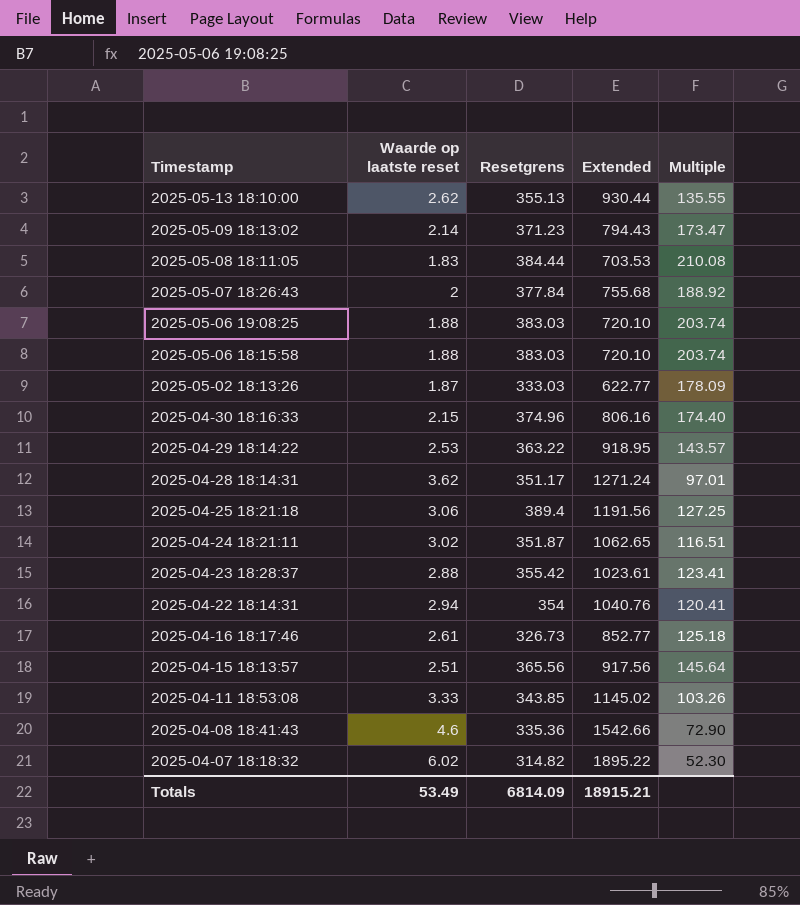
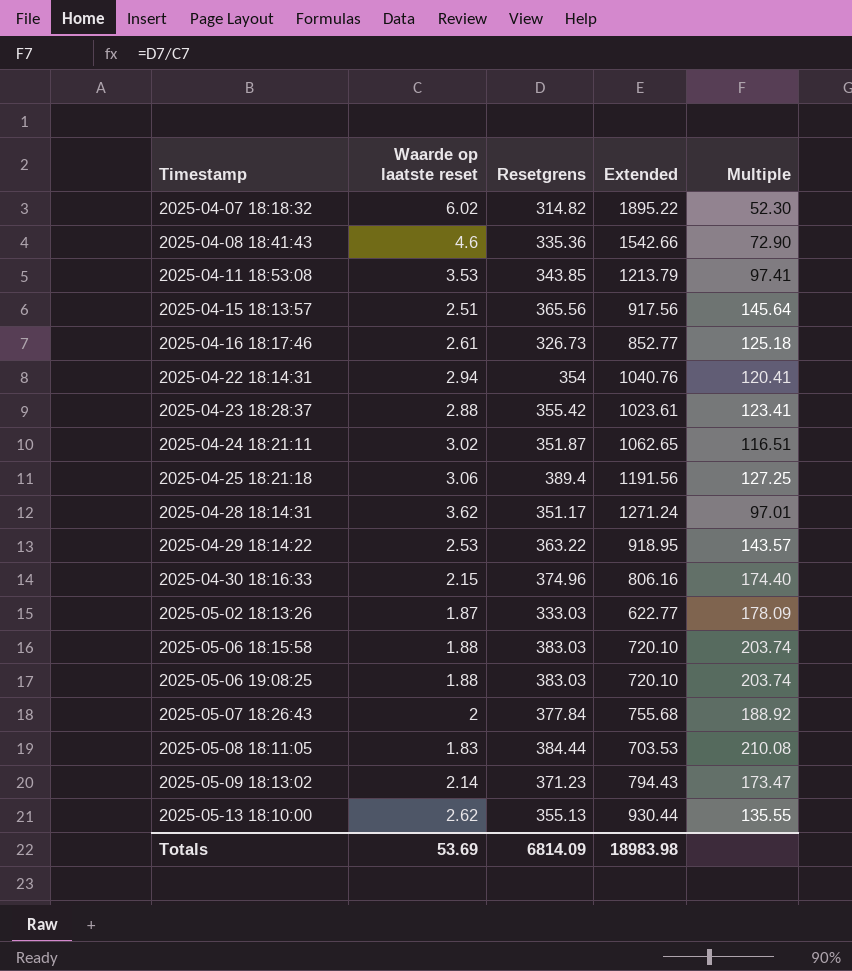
row order: Timestamp descending -> Timestamp ascending
2025-04-11 18:53:08 | Waarde op laatste reset: 3.33 -> 3.53
2025-04-11 18:53:08 | Extended: 1145.02 -> 1213.79
2025-04-11 18:53:08 | Multiple: 103.26 -> 97.41
Totals | Waarde op laatste reset: 53.49 -> 53.69
Totals | Extended: 18915.21 -> 18983.98

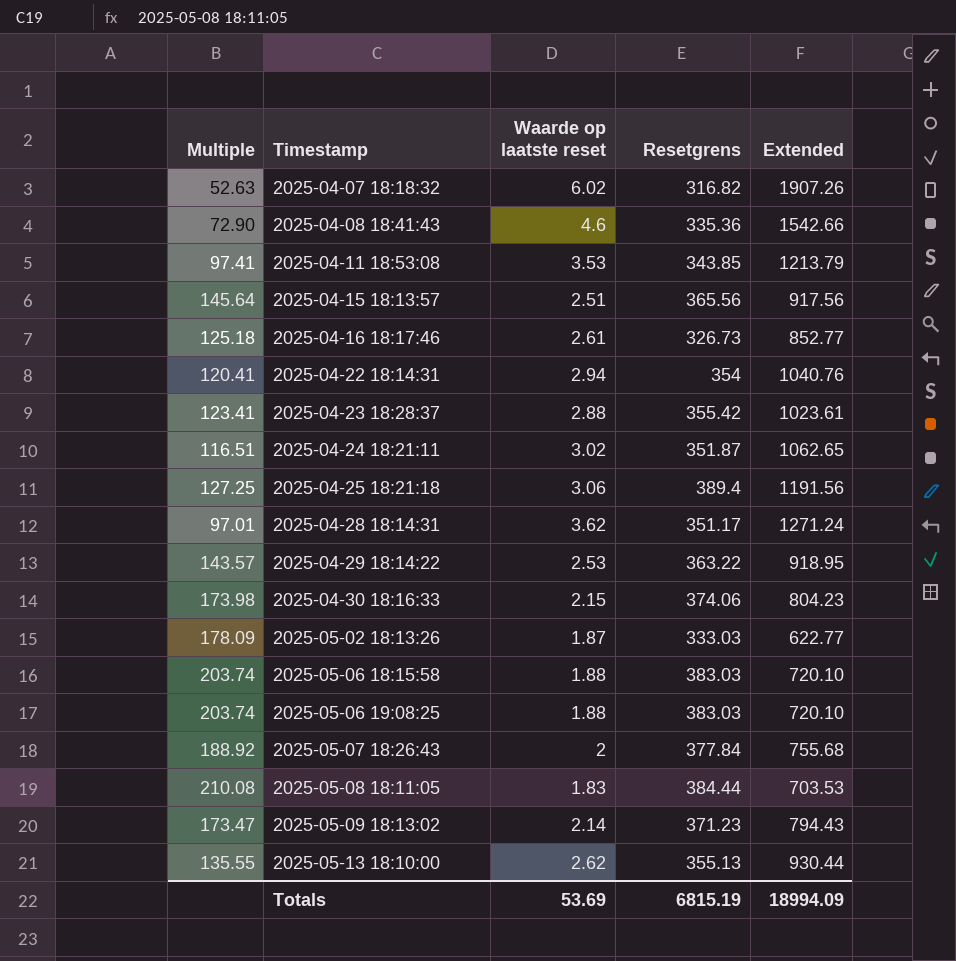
column Multiple | position: 5 -> 1
2025-04-07 18:18:32 | Multiple: 52.30 -> 52.63
2025-04-07 18:18:32 | Resetgrens: 314.82 -> 316.82
2025-04-07 18:18:32 | Extended: 1895.22 -> 1907.26
2025-04-30 18:16:33 | Multiple: 174.40 -> 173.98
2025-04-30 18:16:33 | Resetgrens: 374.96 -> 374.06
2025-04-30 18:16:33 | Extended: 806.16 -> 804.23
Totals | Resetgrens: 6814.09 -> 6815.19
Totals | Extended: 18983.98 -> 18994.09

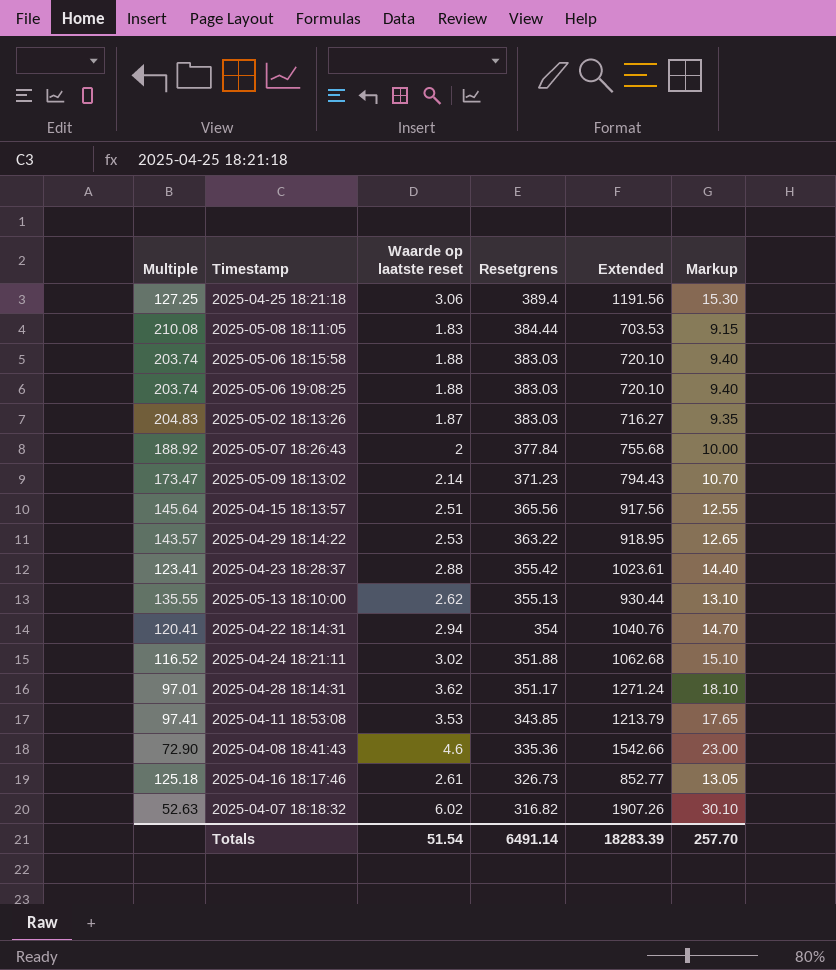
row order: Timestamp ascending -> Resetgrens descending
column Markup | formula: none -> [Waarde op laatste reset] * 5
row 2025-04-30 18:16:33: 173.98 | 2.15 | 374.06 | 804.23 -> none
2025-05-02 18:13:26 | Multiple: 178.09 -> 204.83
2025-05-02 18:13:26 | Resetgrens: 333.03 -> 383.03
2025-05-02 18:13:26 | Extended: 622.77 -> 716.27
2025-04-24 18:21:11 | Multiple: 116.51 -> 116.52
2025-04-24 18:21:11 | Resetgrens: 351.87 -> 351.88
2025-04-24 18:21:11 | Extended: 1062.65 -> 1062.68
Totals | Waarde op laatste reset: 53.69 -> 51.54
Totals | Resetgrens: 6815.19 -> 6491.14
Totals | Extended: 18994.09 -> 18283.39

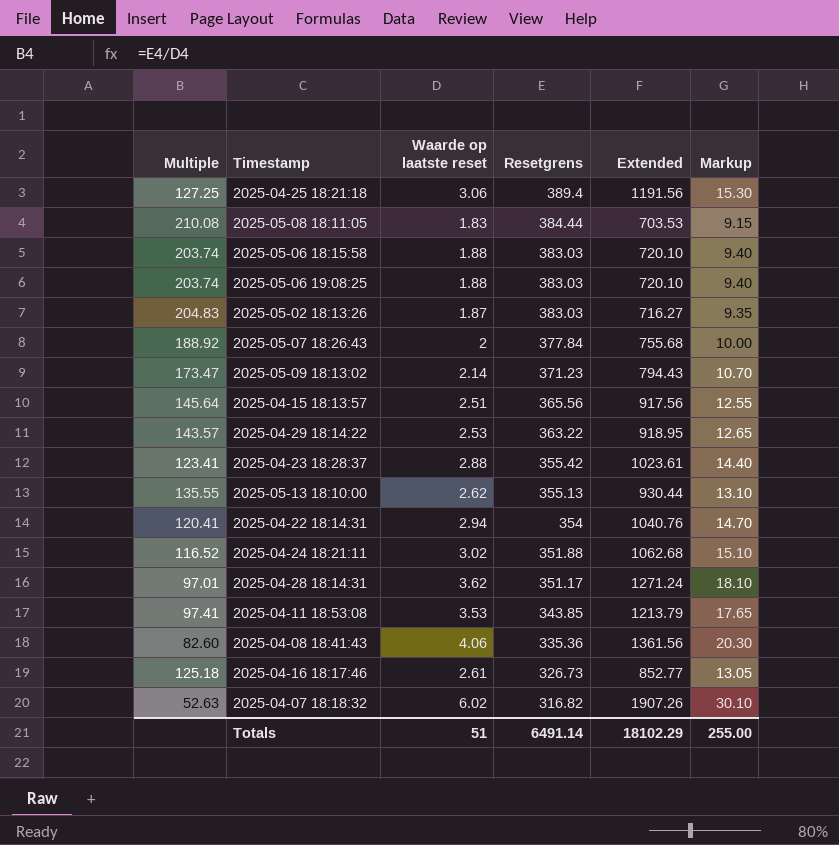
2025-04-08 18:41:43 | Multiple: 72.90 -> 82.60
2025-04-08 18:41:43 | Waarde op laatste reset: 4.6 -> 4.06
2025-04-08 18:41:43 | Extended: 1542.66 -> 1361.56
2025-04-08 18:41:43 | Markup: 23.00 -> 20.30
Totals | Waarde op laatste reset: 51.54 -> 51
Totals | Extended: 18283.39 -> 18102.29
Totals | Markup: 257.70 -> 255.00

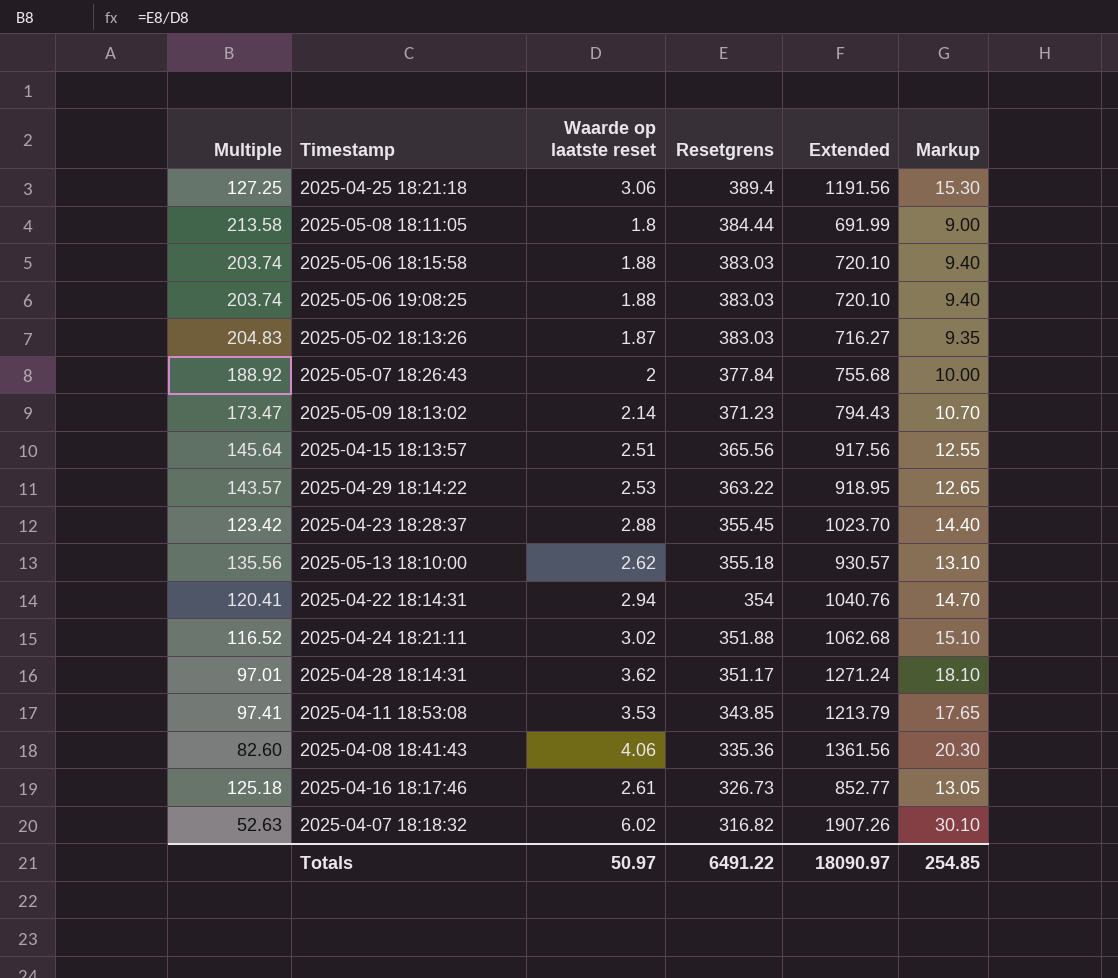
2025-05-08 18:11:05 | Multiple: 210.08 -> 213.58
2025-05-08 18:11:05 | Waarde op laatste reset: 1.83 -> 1.8
2025-05-08 18:11:05 | Extended: 703.53 -> 691.99
2025-05-08 18:11:05 | Markup: 9.15 -> 9.00
2025-04-23 18:28:37 | Multiple: 123.41 -> 123.42
2025-04-23 18:28:37 | Resetgrens: 355.42 -> 355.45
2025-04-23 18:28:37 | Extended: 1023.61 -> 1023.70
2025-05-13 18:10:00 | Multiple: 135.55 -> 135.56
2025-05-13 18:10:00 | Resetgrens: 355.13 -> 355.18
2025-05-13 18:10:00 | Extended: 930.44 -> 930.57
Totals | Waarde op laatste reset: 51 -> 50.97
Totals | Resetgrens: 6491.14 -> 6491.22
Totals | Extended: 18102.29 -> 18090.97
Totals | Markup: 255.00 -> 254.85

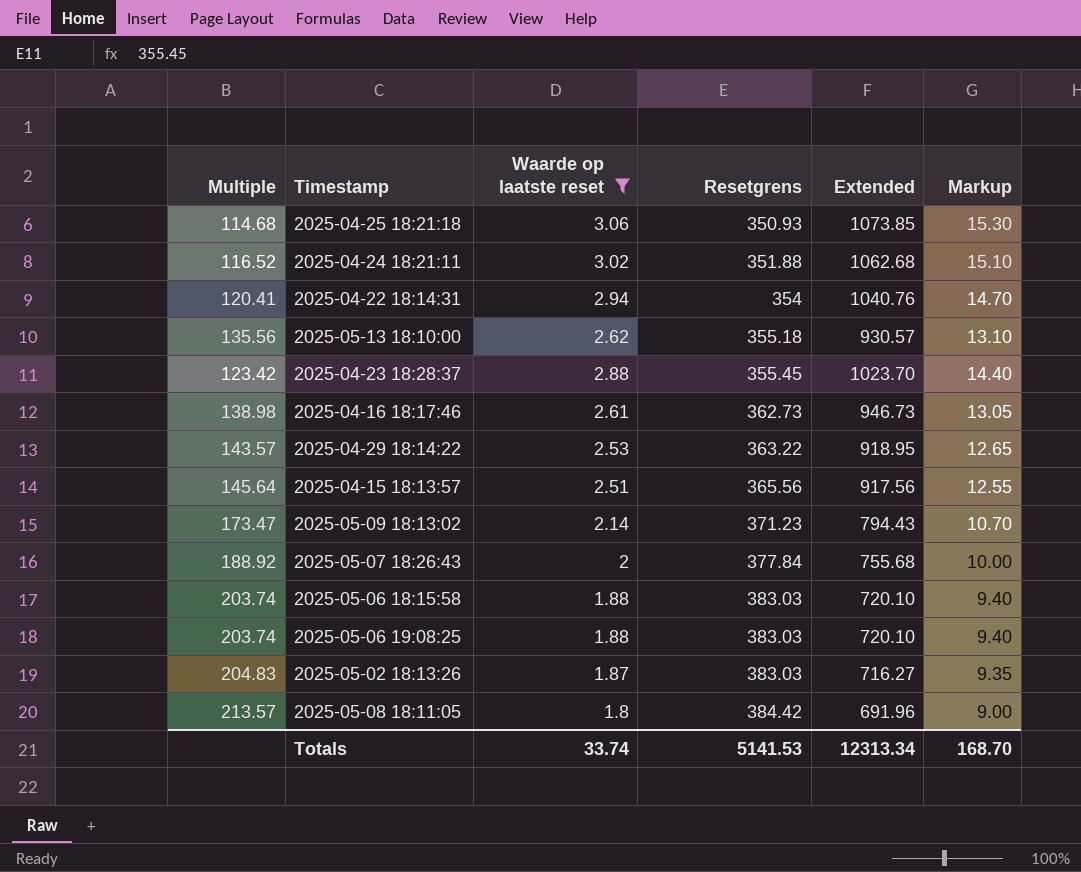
filter: none -> Waarde op laatste reset <= 3.06
row order: Resetgrens descending -> Resetgrens ascending
2025-04-25 18:21:18 | Multiple: 127.25 -> 114.68
2025-04-25 18:21:18 | Resetgrens: 389.4 -> 350.93
2025-04-25 18:21:18 | Extended: 1191.56 -> 1073.85
2025-04-16 18:17:46 | Multiple: 125.18 -> 138.98
2025-04-16 18:17:46 | Resetgrens: 326.73 -> 362.73
2025-04-16 18:17:46 | Extended: 852.77 -> 946.73
2025-05-08 18:11:05 | Multiple: 213.58 -> 213.57
2025-05-08 18:11:05 | Resetgrens: 384.44 -> 384.42
2025-05-08 18:11:05 | Extended: 691.99 -> 691.96
Totals | Waarde op laatste reset: 50.97 -> 33.74
Totals | Resetgrens: 6491.22 -> 5141.53
Totals | Extended: 18090.97 -> 12313.34
Totals | Markup: 254.85 -> 168.70

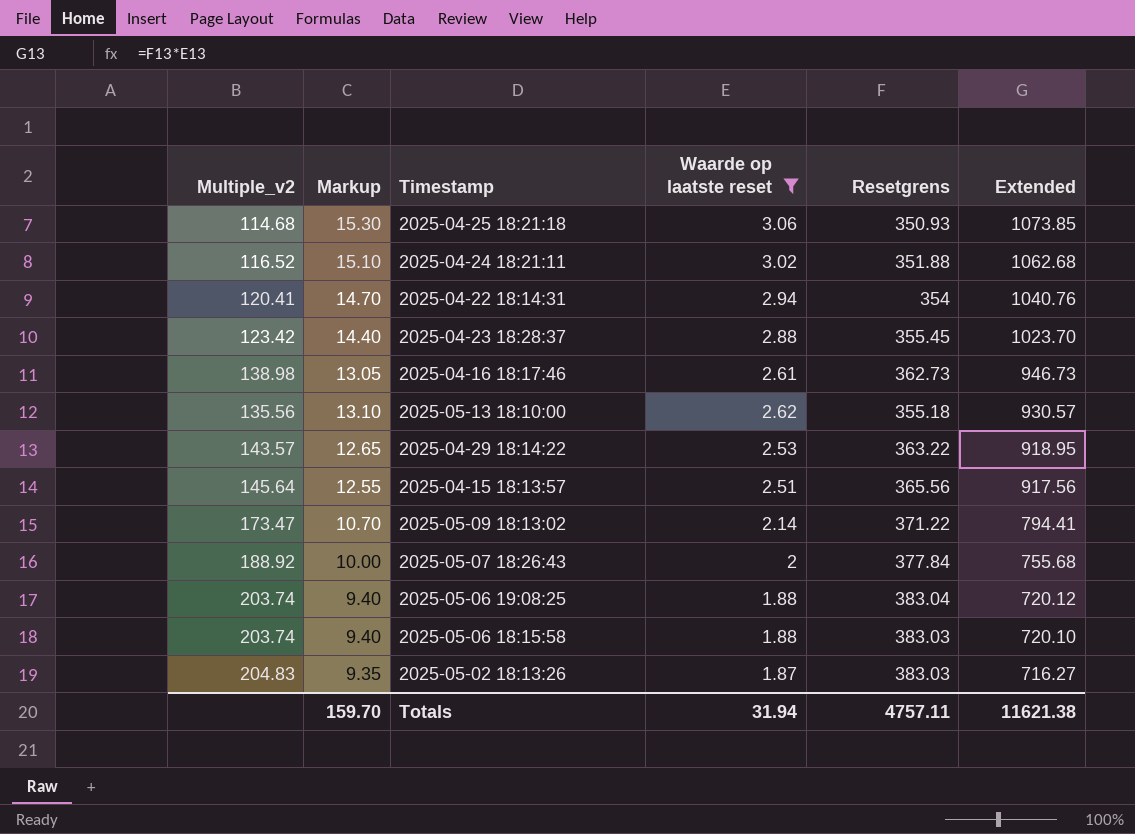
row order: Resetgrens ascending -> Extended descending
column name: Multiple -> Multiple_v2
column Markup | position: 6 -> 2
row 2025-05-08 18:11:05: 213.57 | 1.8 | 384.42 | 691.96 | 9.00 -> none
2025-05-09 18:13:02 | Resetgrens: 371.23 -> 371.22
2025-05-09 18:13:02 | Extended: 794.43 -> 794.41
2025-05-06 19:08:25 | Resetgrens: 383.03 -> 383.04
2025-05-06 19:08:25 | Extended: 720.10 -> 720.12
Totals | Markup: 168.70 -> 159.70
Totals | Waarde op laatste reset: 33.74 -> 31.94
Totals | Resetgrens: 5141.53 -> 4757.11
Totals | Extended: 12313.34 -> 11621.38

